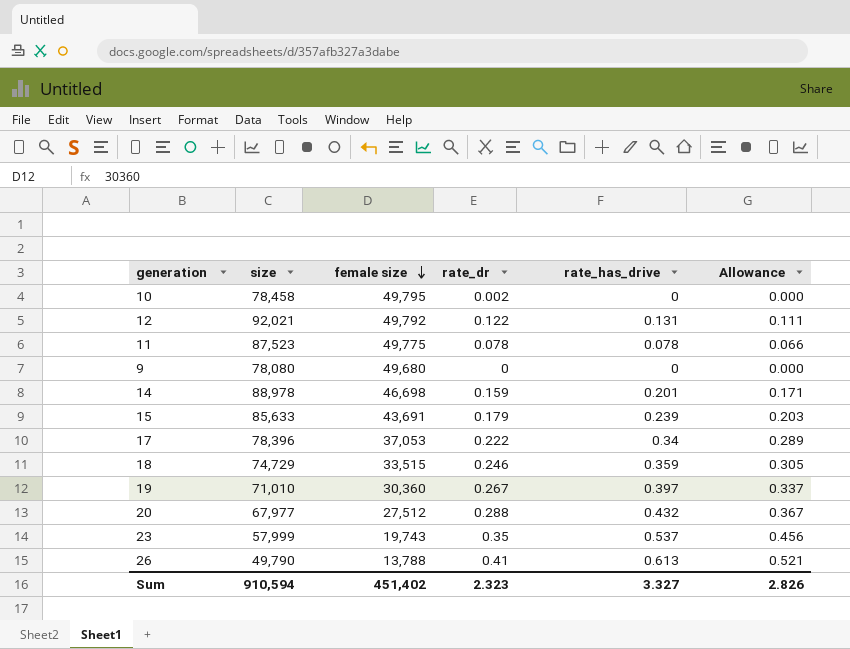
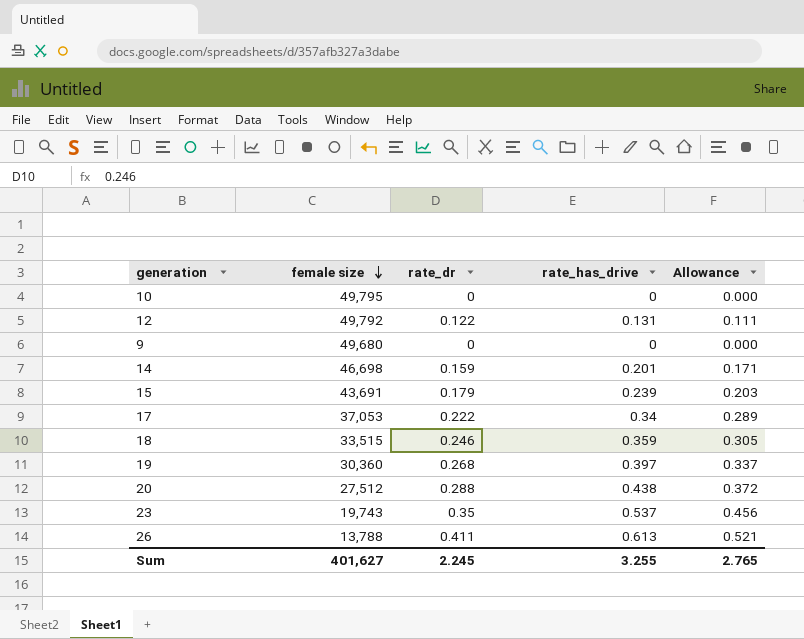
column size | position: 2 -> none
row 11: 87,523 | 49,775 | 0.078 | 0.078 | 0.066 -> none
10 | rate_dr: 0.002 -> 0
19 | rate_dr: 0.267 -> 0.268
20 | rate_has_drive: 0.432 -> 0.438
20 | Allowance: 0.367 -> 0.372
26 | rate_dr: 0.41 -> 0.411
Sum | female size: 451,402 -> 401,627
Sum | rate_dr: 2.323 -> 2.245
Sum | rate_has_drive: 3.327 -> 3.255
Sum | Allowance: 2.826 -> 2.765

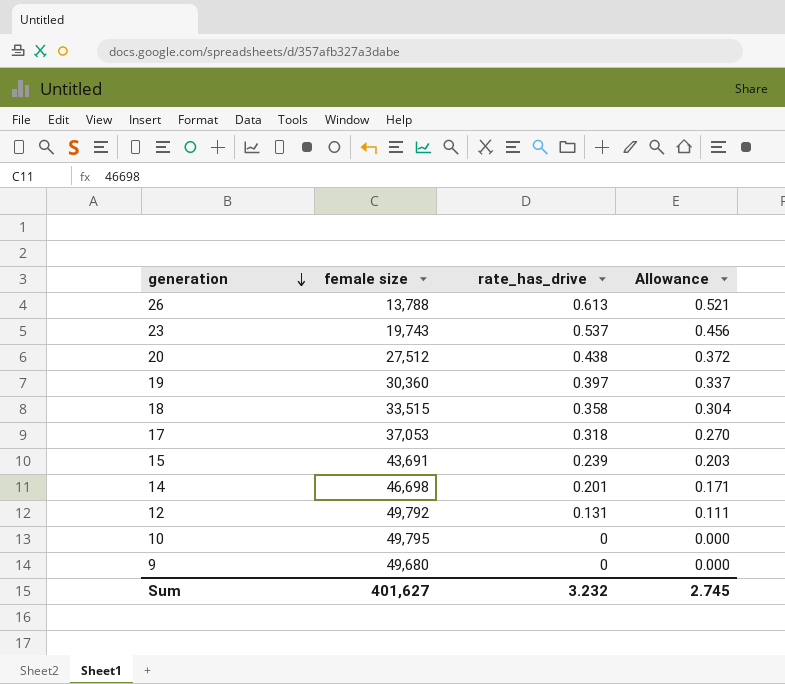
row order: female size descending -> generation descending
column rate_dr | position: 3 -> none
18 | rate_has_drive: 0.359 -> 0.358
18 | Allowance: 0.305 -> 0.304
17 | rate_has_drive: 0.34 -> 0.318
17 | Allowance: 0.289 -> 0.270
Sum | rate_has_drive: 3.255 -> 3.232
Sum | Allowance: 2.765 -> 2.745

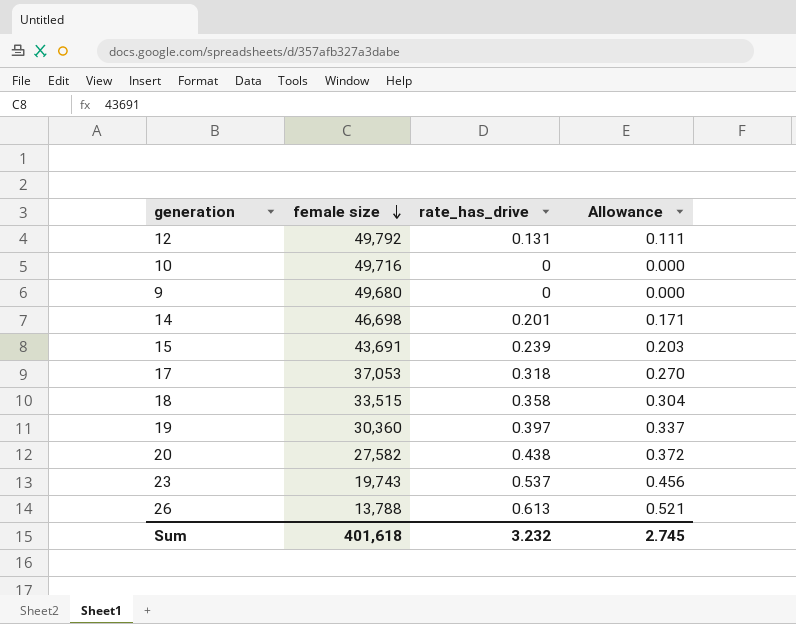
row order: generation descending -> female size descending
10 | female size: 49,795 -> 49,716
20 | female size: 27,512 -> 27,582
Sum | female size: 401,627 -> 401,618

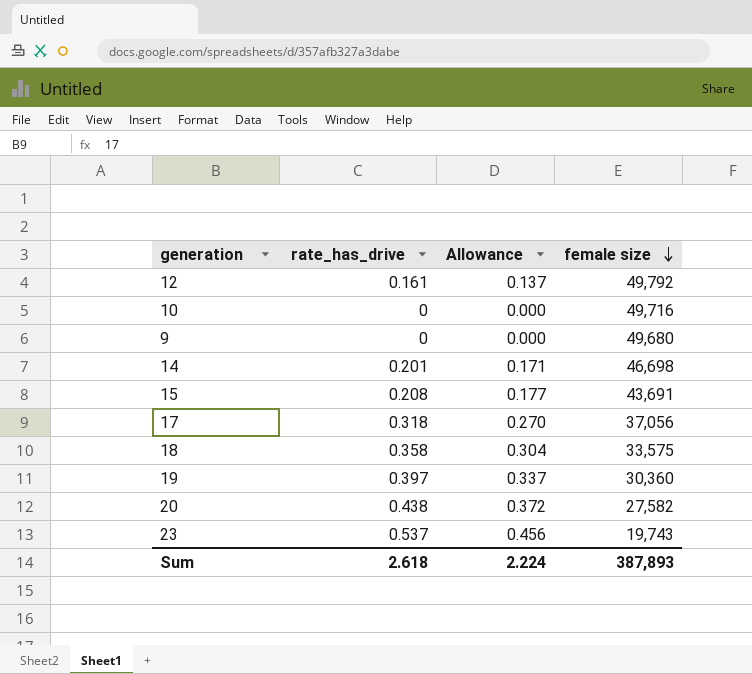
column female size | position: 2 -> 4
row 26: 13,788 | 0.613 | 0.521 -> none
12 | rate_has_drive: 0.131 -> 0.161
12 | Allowance: 0.111 -> 0.137
15 | rate_has_drive: 0.239 -> 0.208
15 | Allowance: 0.203 -> 0.177
17 | female size: 37,053 -> 37,056
18 | female size: 33,515 -> 33,575
Sum | rate_has_drive: 3.232 -> 2.618
Sum | Allowance: 2.745 -> 2.224
Sum | female size: 401,618 -> 387,893

